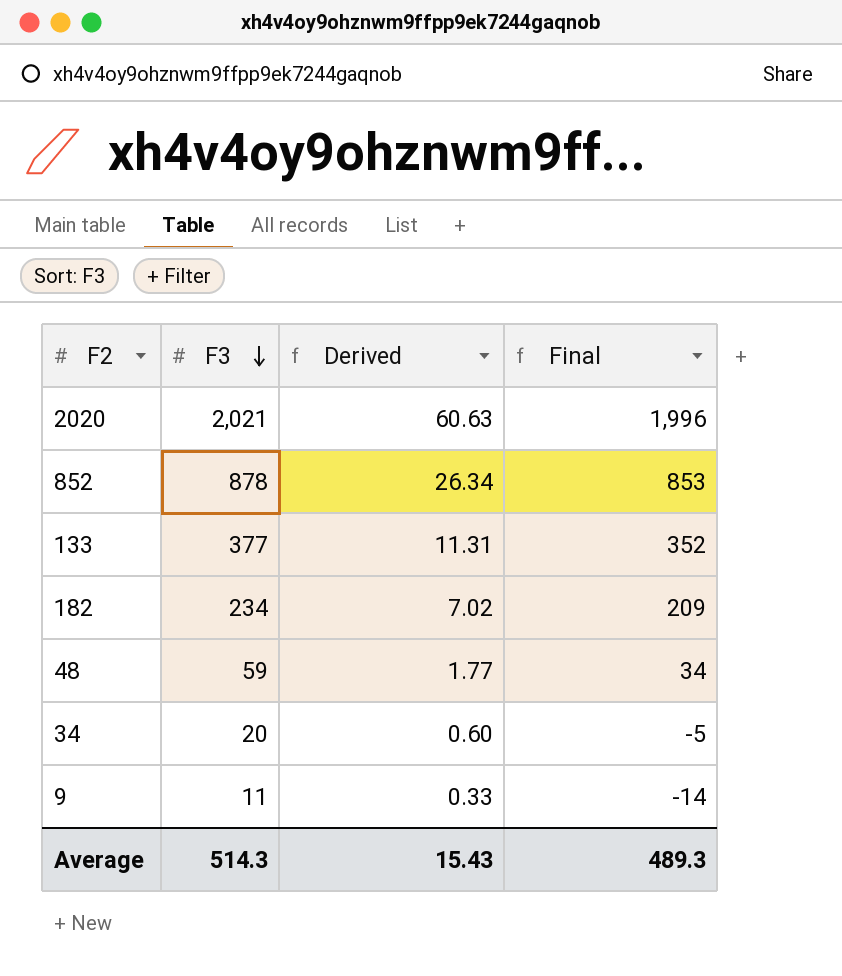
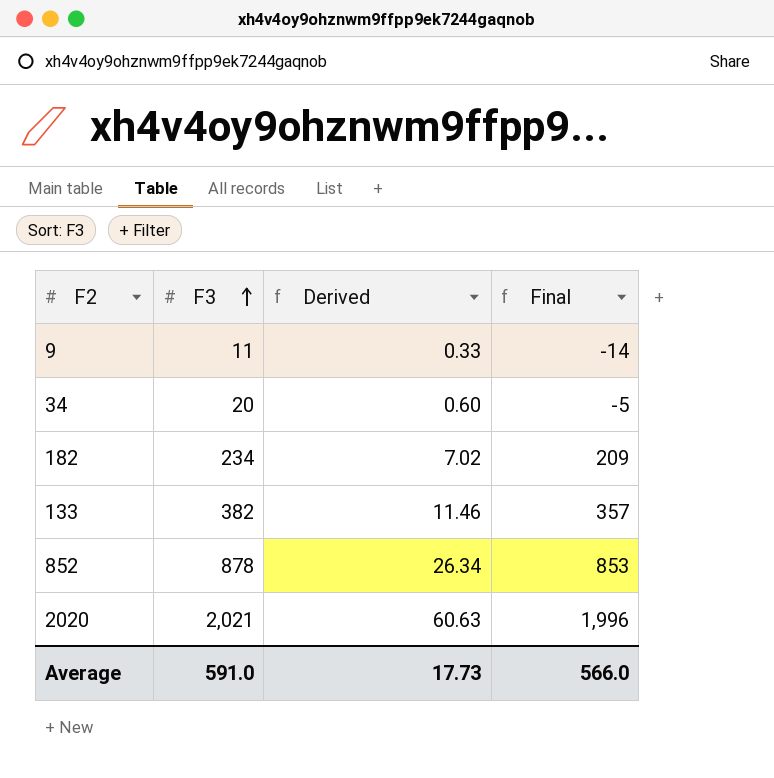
row order: F3 descending -> F3 ascending
row 48: 59 | 1.77 | 34 -> none
133 | F3: 377 -> 382
133 | Derived: 11.31 -> 11.46
133 | Final: 352 -> 357
Average | F3: 514.3 -> 591.0
Average | Derived: 15.43 -> 17.73
Average | Final: 489.3 -> 566.0

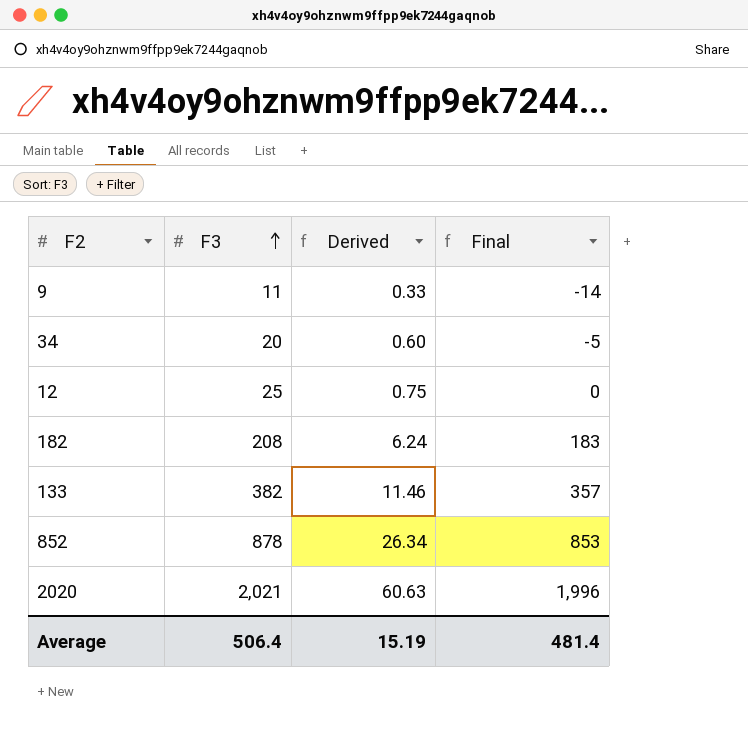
row 12: none -> 25 | 0.75 | 0
182 | F3: 234 -> 208
182 | Derived: 7.02 -> 6.24
182 | Final: 209 -> 183
Average | F3: 591.0 -> 506.4
Average | Derived: 17.73 -> 15.19
Average | Final: 566.0 -> 481.4

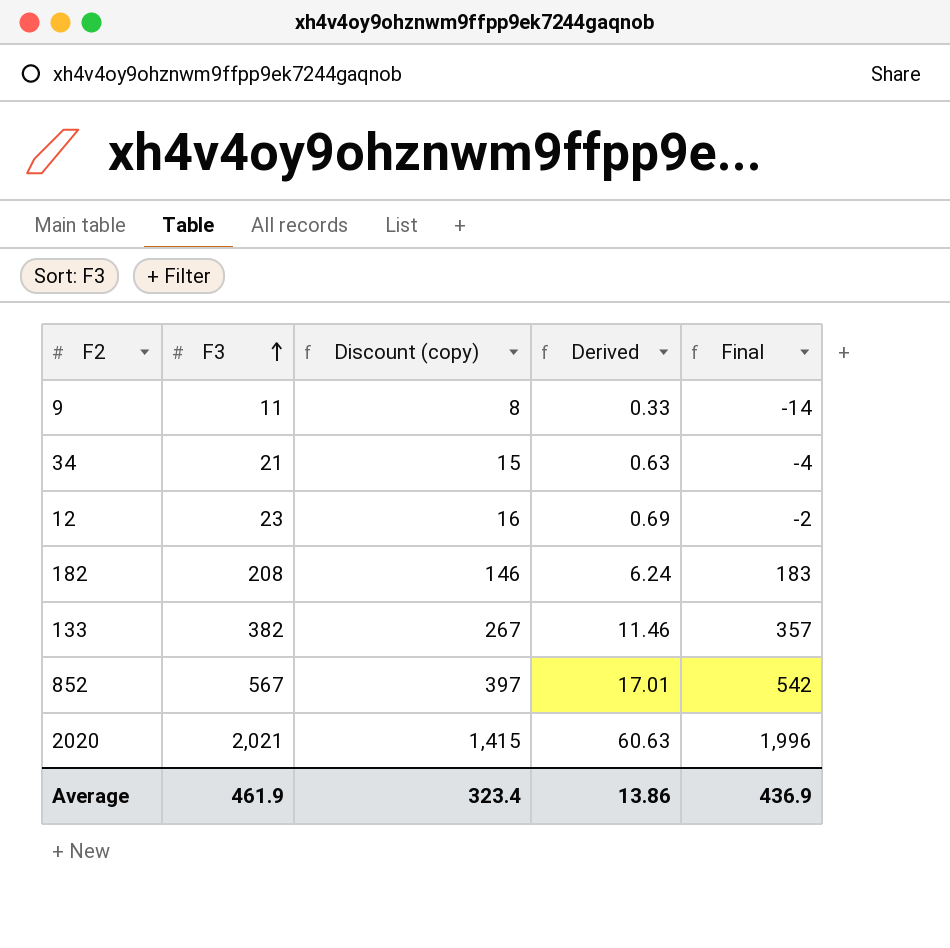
column Discount (copy) | formula: none -> [F3] * 0.7
34 | F3: 20 -> 21
34 | Derived: 0.60 -> 0.63
34 | Final: -5 -> -4
12 | F3: 25 -> 23
12 | Derived: 0.75 -> 0.69
12 | Final: 0 -> -2
852 | F3: 878 -> 567
852 | Derived: 26.34 -> 17.01
852 | Final: 853 -> 542
Average | F3: 506.4 -> 461.9
Average | Derived: 15.19 -> 13.86
Average | Final: 481.4 -> 436.9

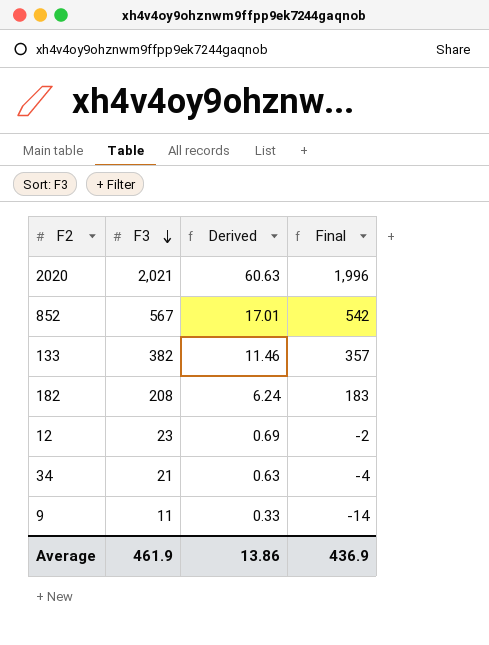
row order: F3 ascending -> F3 descending
column Discount (copy) | formula: [F3] * 0.7 -> none

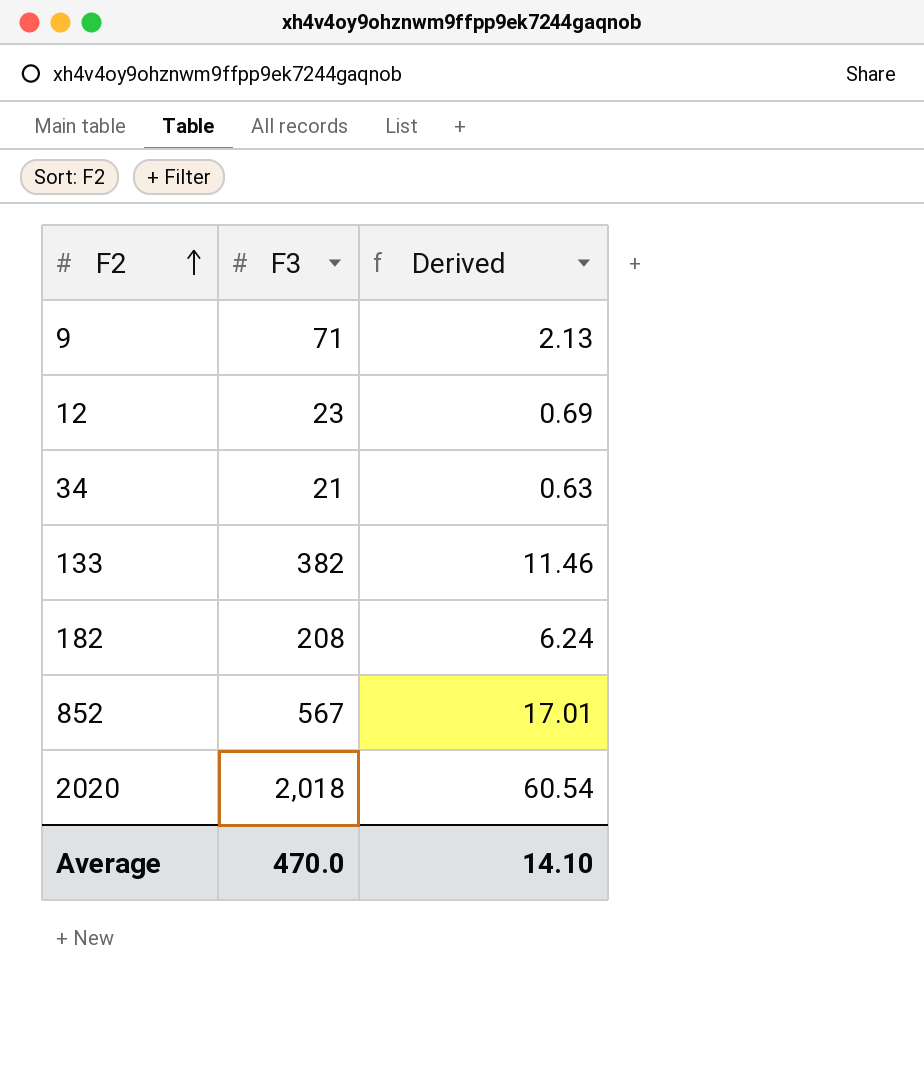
row order: F3 descending -> F2 ascending
column Final | formula: [F3] - 25 -> none
9 | F3: 11 -> 71
9 | Derived: 0.33 -> 2.13
2020 | F3: 2,021 -> 2,018
2020 | Derived: 60.63 -> 60.54
Average | F3: 461.9 -> 470.0
Average | Derived: 13.86 -> 14.10

